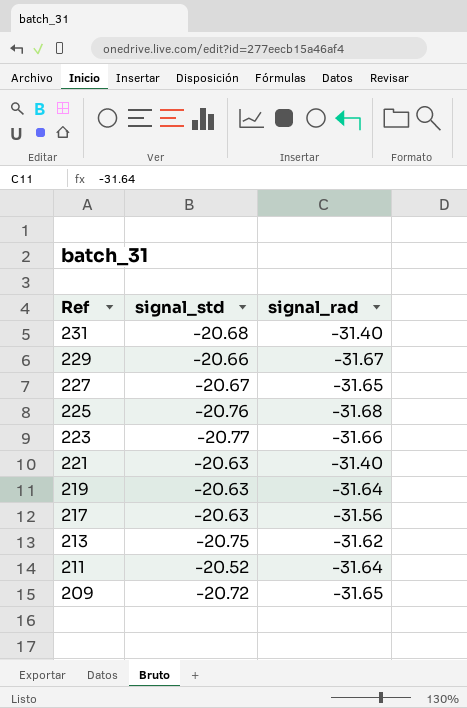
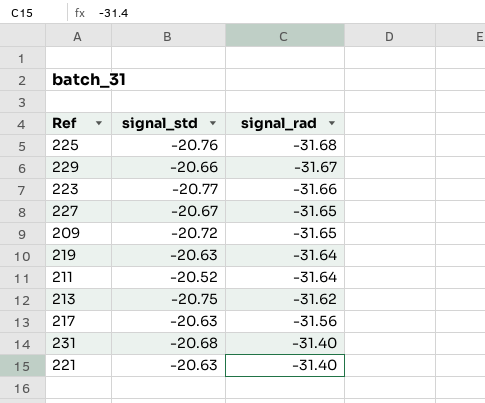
row order: Ref descending -> signal_rad ascending

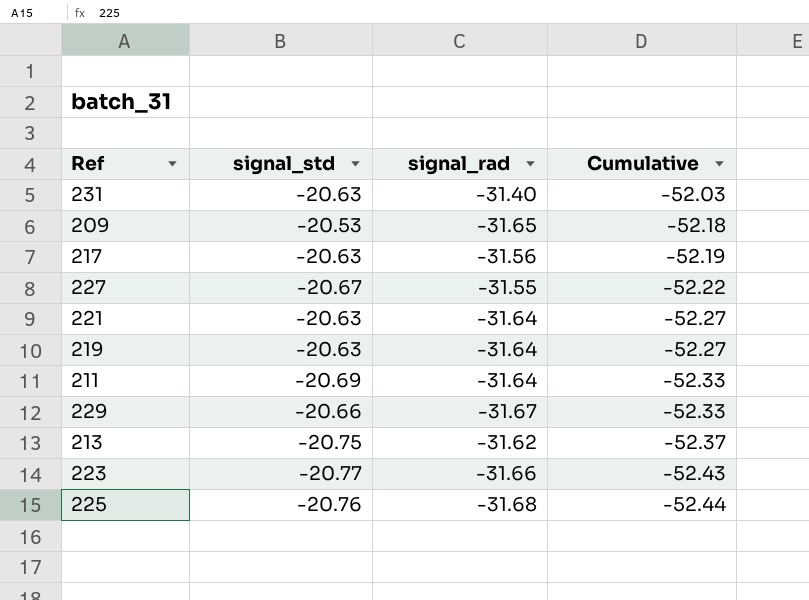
row order: signal_rad ascending -> Cumulative descending
column Cumulative | formula: none -> [signal_std] + [signal_rad]
231 | signal_std: -20.68 -> -20.63
209 | signal_std: -20.72 -> -20.53
227 | signal_rad: -31.65 -> -31.55
221 | signal_rad: -31.40 -> -31.64
211 | signal_std: -20.52 -> -20.69

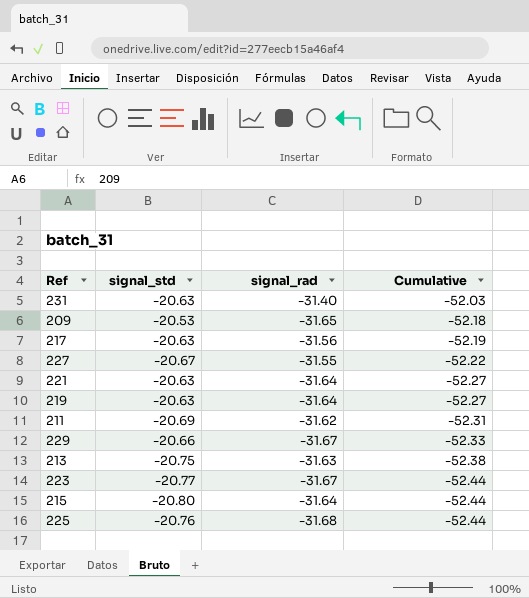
211 | signal_rad: -31.64 -> -31.62
211 | Cumulative: -52.33 -> -52.31
213 | signal_rad: -31.62 -> -31.63
213 | Cumulative: -52.37 -> -52.38
223 | signal_rad: -31.66 -> -31.67
223 | Cumulative: -52.43 -> -52.44
row 215: none -> -20.80 | -31.64 | -52.44

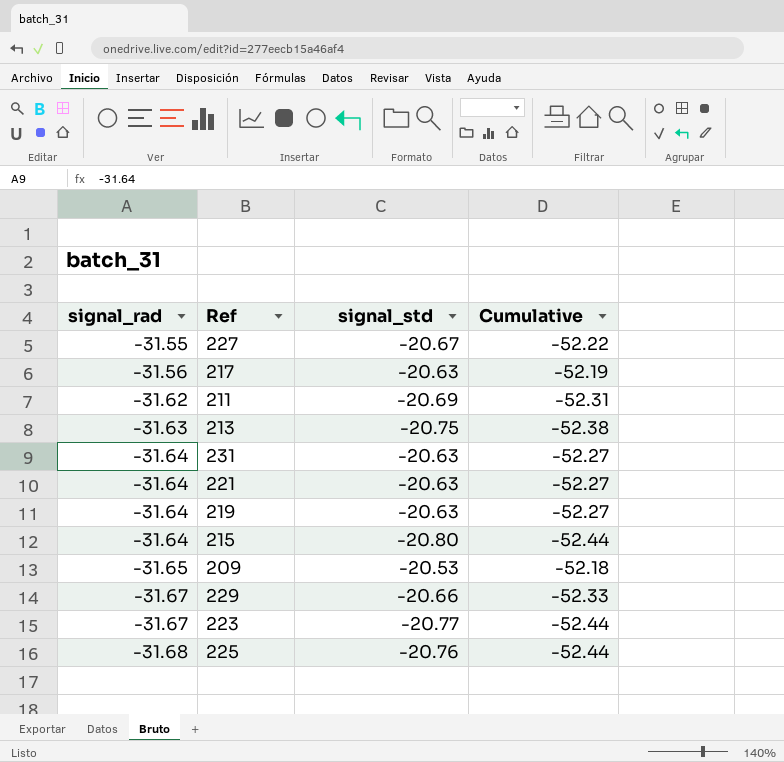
row order: Cumulative descending -> signal_rad descending
column signal_rad | position: 3 -> 1
231 | signal_rad: -31.40 -> -31.64
231 | Cumulative: -52.03 -> -52.27

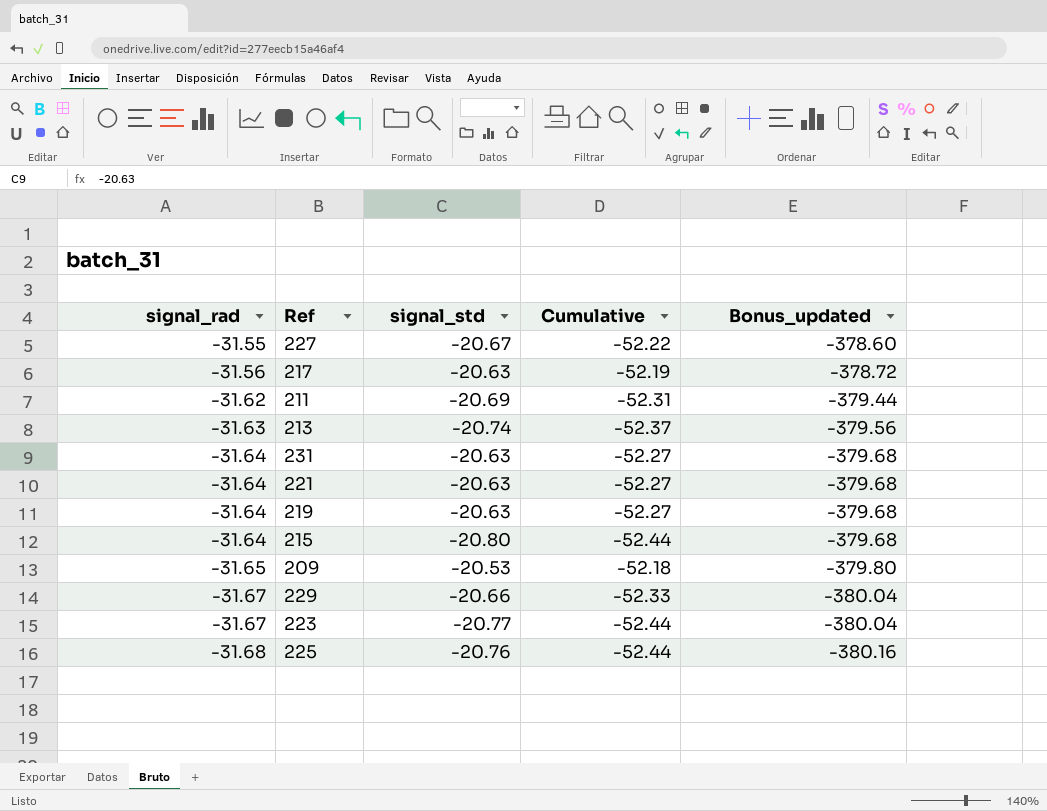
column Bonus_updated | formula: none -> [signal_rad] * 12
213 | signal_std: -20.75 -> -20.74
213 | Cumulative: -52.38 -> -52.37

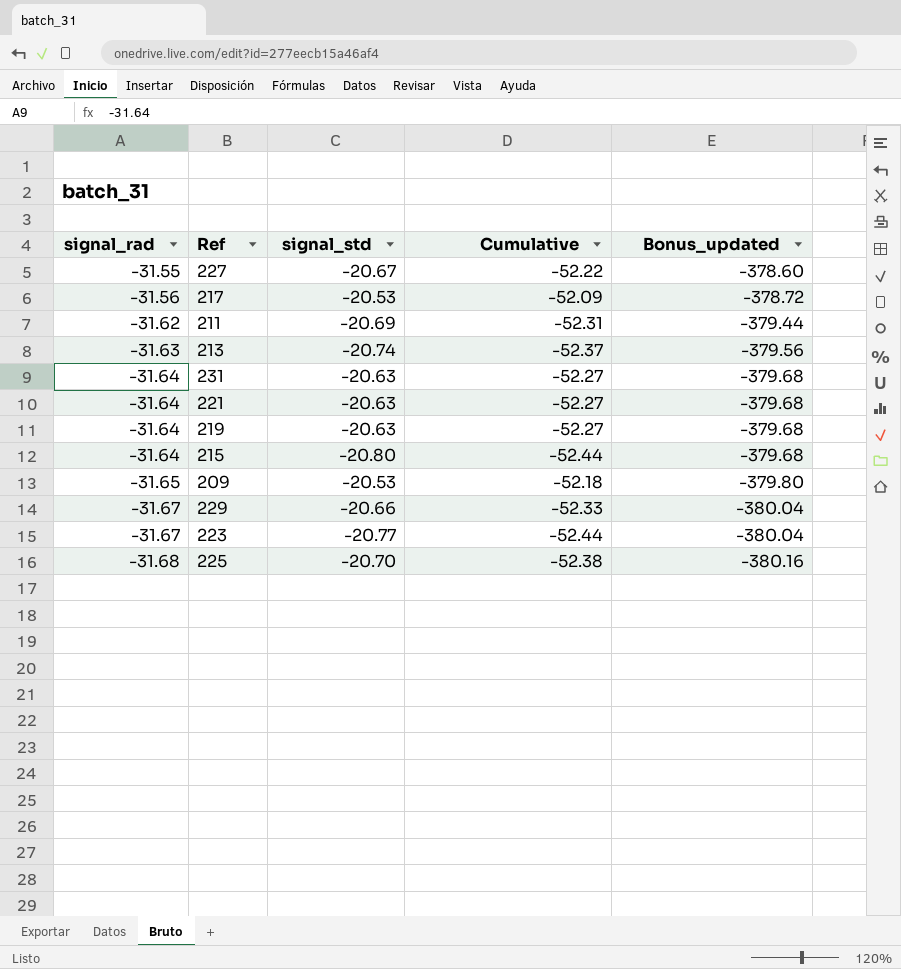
217 | signal_std: -20.63 -> -20.53
217 | Cumulative: -52.19 -> -52.09
225 | signal_std: -20.76 -> -20.70
225 | Cumulative: -52.44 -> -52.38

